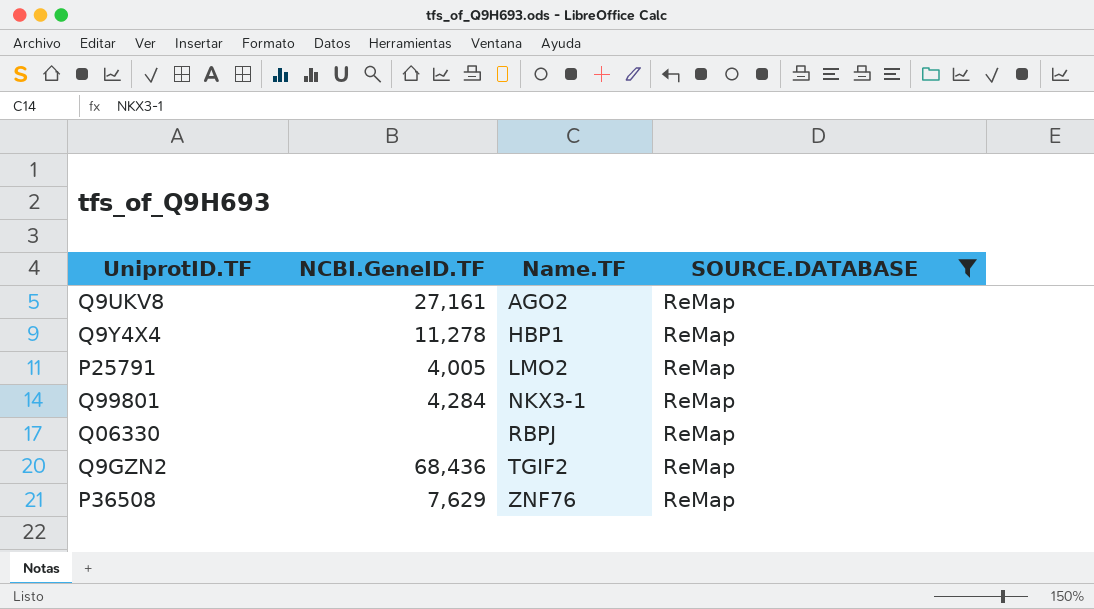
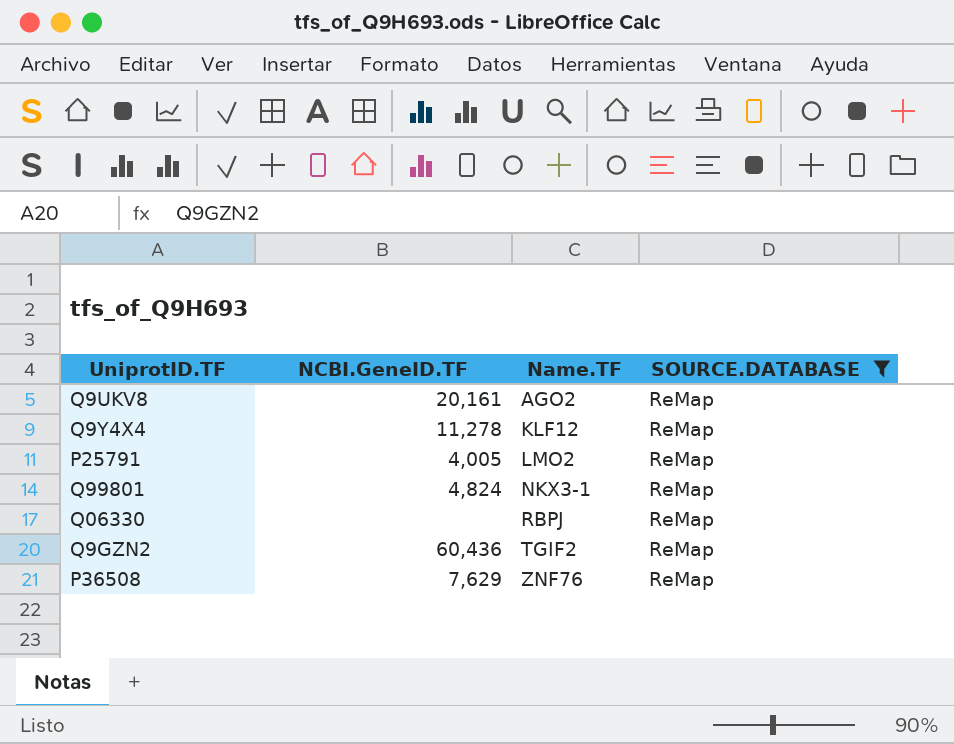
Q9UKV8 | NCBI.GeneID.TF: 27,161 -> 20,161
Q9Y4X4 | Name.TF: HBP1 -> KLF12
Q99801 | NCBI.GeneID.TF: 4,284 -> 4,824
Q9GZN2 | NCBI.GeneID.TF: 68,436 -> 60,436

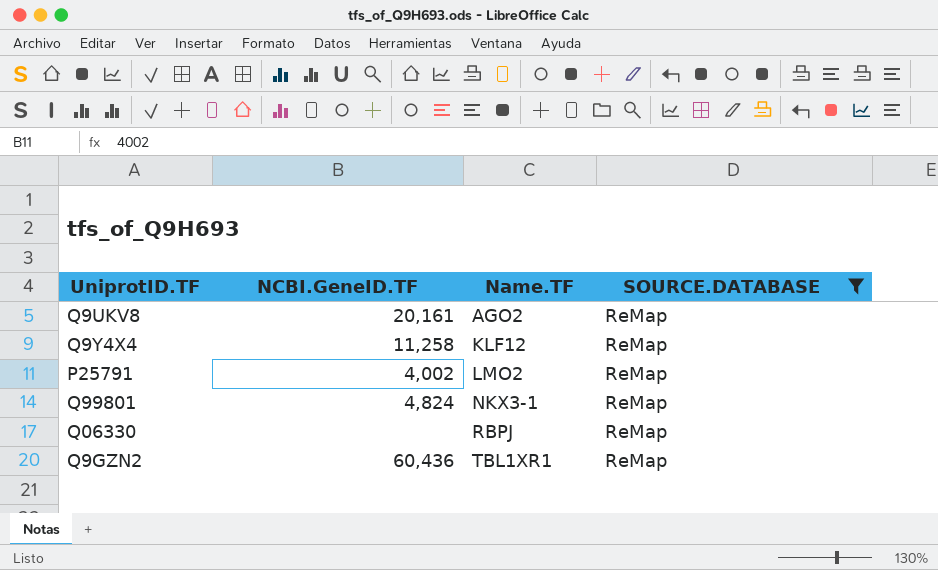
row P36508: 7,629 | ZNF76 | ReMap -> none
Q9Y4X4 | NCBI.GeneID.TF: 11,278 -> 11,258
P25791 | NCBI.GeneID.TF: 4,005 -> 4,002
Q9GZN2 | Name.TF: TGIF2 -> TBL1XR1

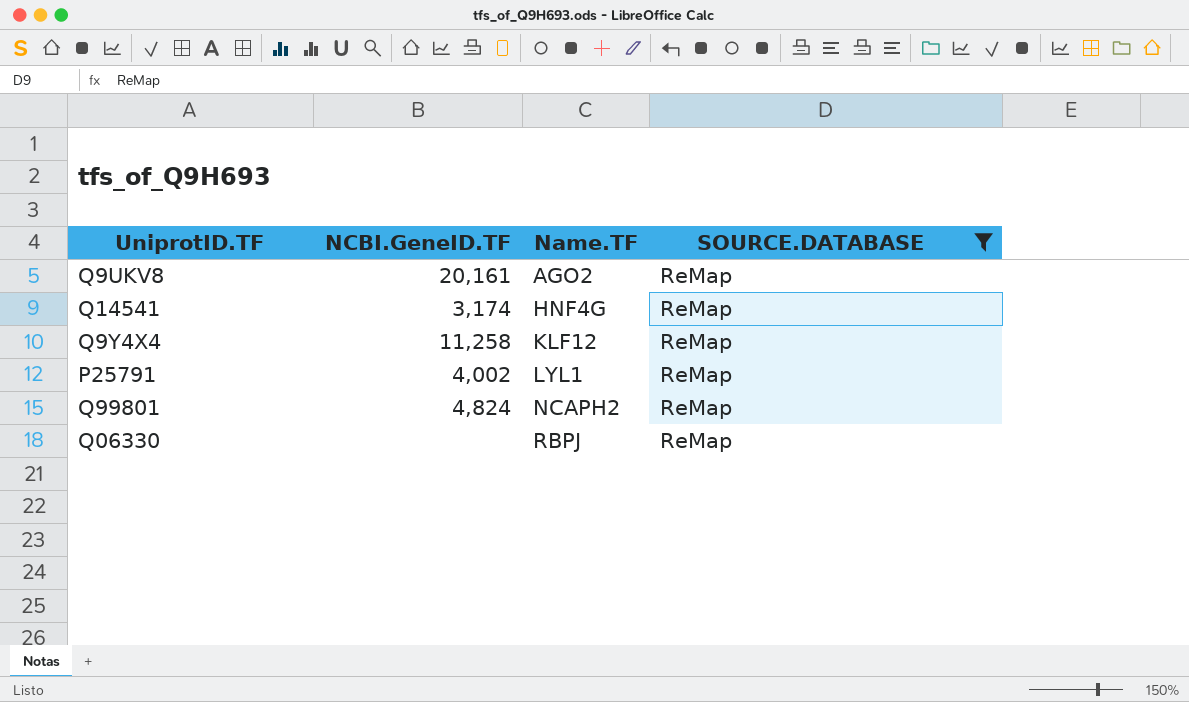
row Q9GZN2: 60,436 | TBL1XR1 | ReMap -> none
row Q14541: none -> 3,174 | HNF4G | ReMap
P25791 | Name.TF: LMO2 -> LYL1
Q99801 | Name.TF: NKX3-1 -> NCAPH2

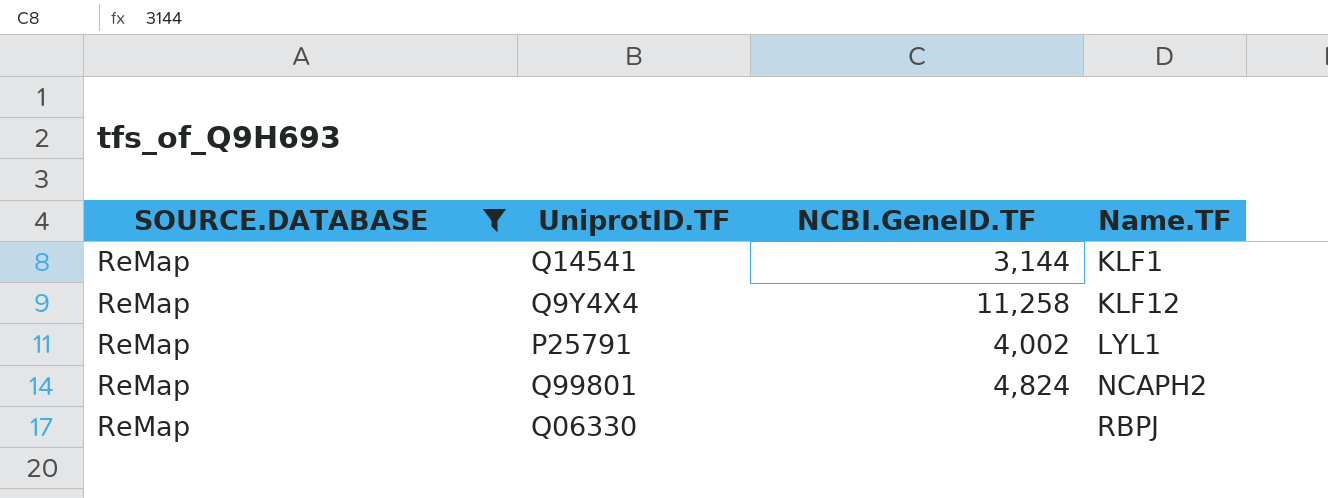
column SOURCE.DATABASE | position: 4 -> 1
row Q9UKV8: 20,161 | AGO2 | ReMap -> none
Q14541 | NCBI.GeneID.TF: 3,174 -> 3,144
Q14541 | Name.TF: HNF4G -> KLF1

